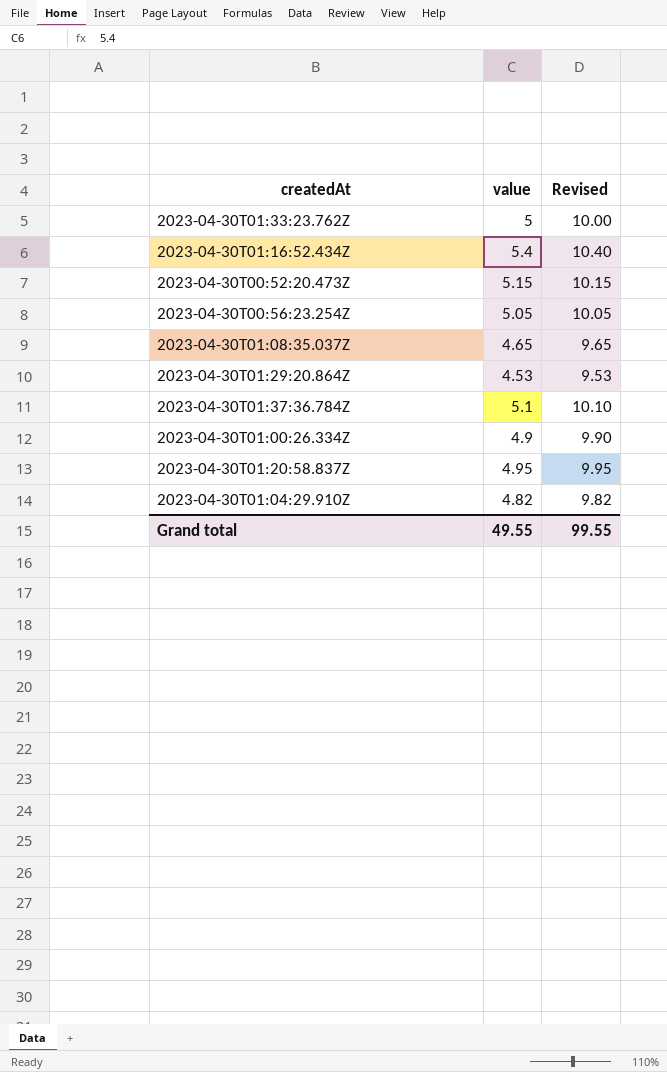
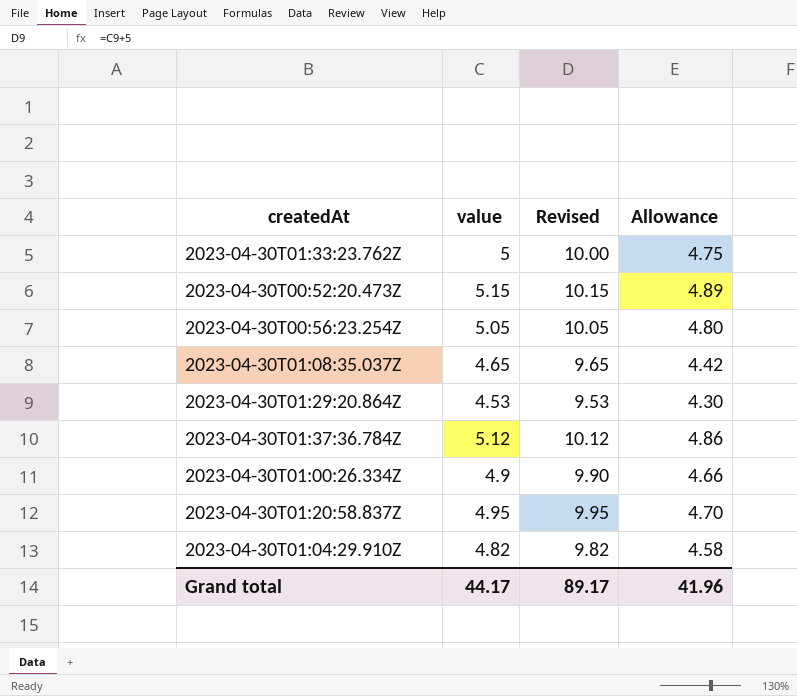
column Allowance | formula: none -> [value] * 0.95
row 2023-04-30T01:16:52.434Z: 5.4 | 10.40 -> none
2023-04-30T01:37:36.784Z | value: 5.1 -> 5.12
2023-04-30T01:37:36.784Z | Revised: 10.10 -> 10.12
Grand total | value: 49.55 -> 44.17
Grand total | Revised: 99.55 -> 89.17

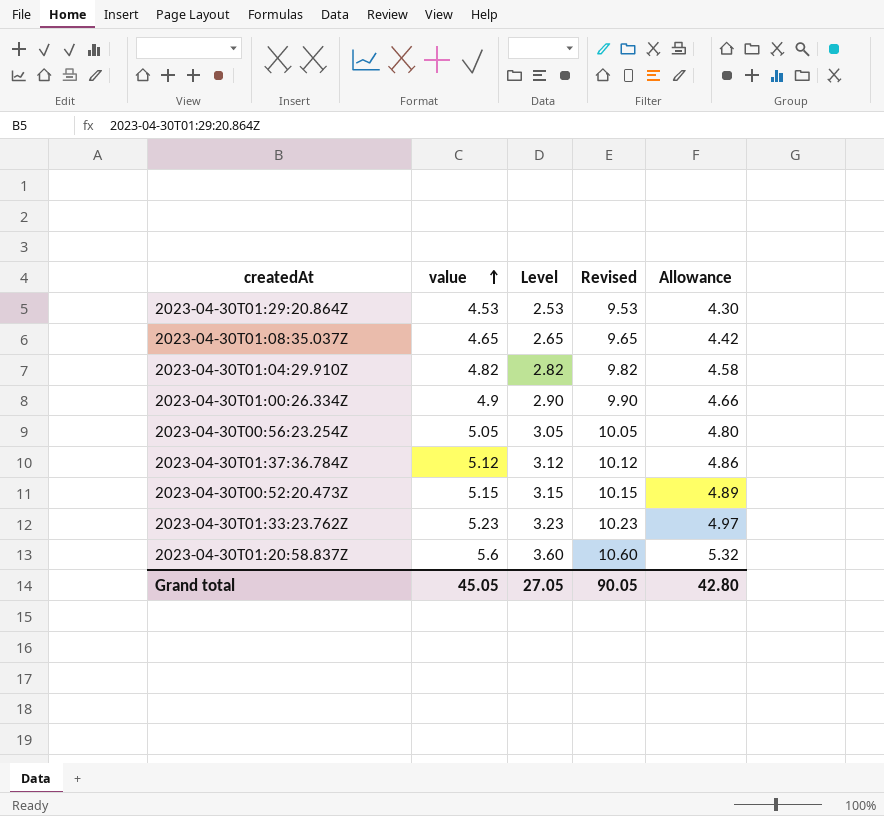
row order: none -> value ascending
column Level | formula: none -> [value] - 2
2023-04-30T01:33:23.762Z | value: 5 -> 5.23
2023-04-30T01:33:23.762Z | Revised: 10.00 -> 10.23
2023-04-30T01:33:23.762Z | Allowance: 4.75 -> 4.97
2023-04-30T01:20:58.837Z | value: 4.95 -> 5.6
2023-04-30T01:20:58.837Z | Revised: 9.95 -> 10.60
2023-04-30T01:20:58.837Z | Allowance: 4.70 -> 5.32
Grand total | value: 44.17 -> 45.05
Grand total | Revised: 89.17 -> 90.05
Grand total | Allowance: 41.96 -> 42.80

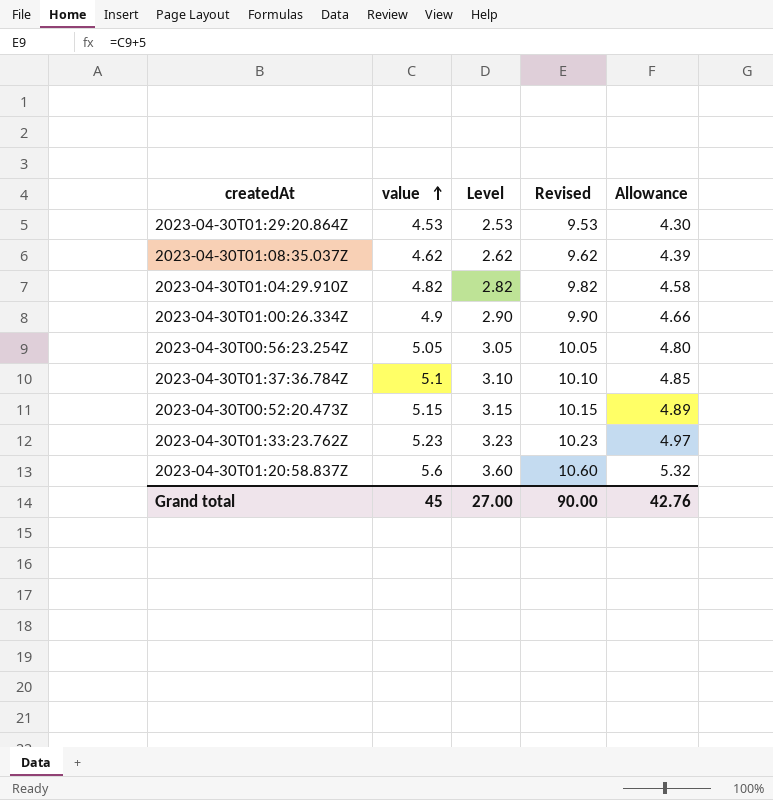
2023-04-30T01:08:35.037Z | value: 4.65 -> 4.62
2023-04-30T01:08:35.037Z | Level: 2.65 -> 2.62
2023-04-30T01:08:35.037Z | Revised: 9.65 -> 9.62
2023-04-30T01:08:35.037Z | Allowance: 4.42 -> 4.39
2023-04-30T01:37:36.784Z | value: 5.12 -> 5.1
2023-04-30T01:37:36.784Z | Level: 3.12 -> 3.10
2023-04-30T01:37:36.784Z | Revised: 10.12 -> 10.10
2023-04-30T01:37:36.784Z | Allowance: 4.86 -> 4.85
Grand total | value: 45.05 -> 45
Grand total | Level: 27.05 -> 27.00
Grand total | Revised: 90.05 -> 90.00
Grand total | Allowance: 42.80 -> 42.76

